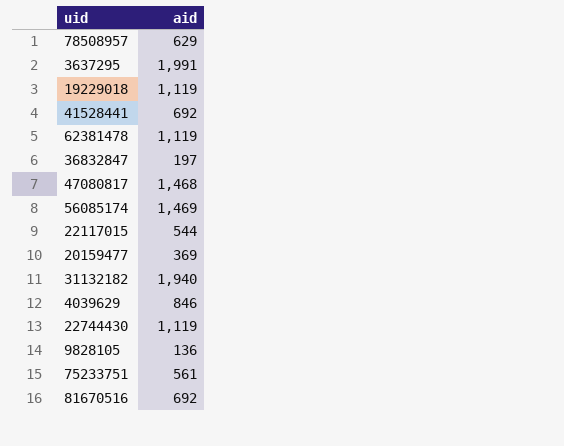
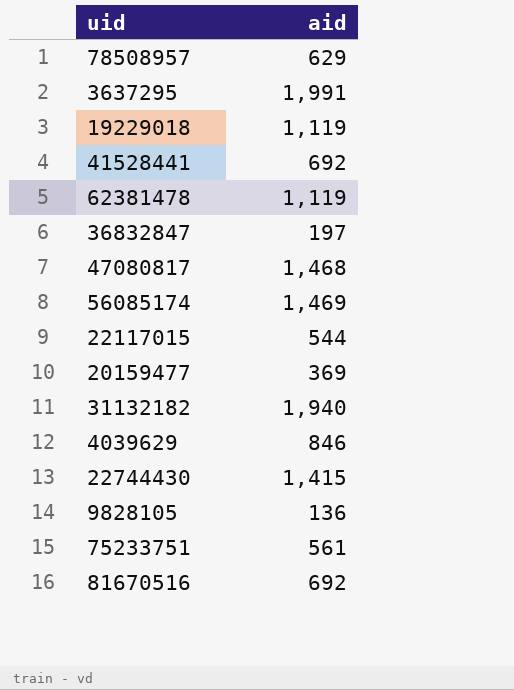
22744430 | aid: 1,119 -> 1,415

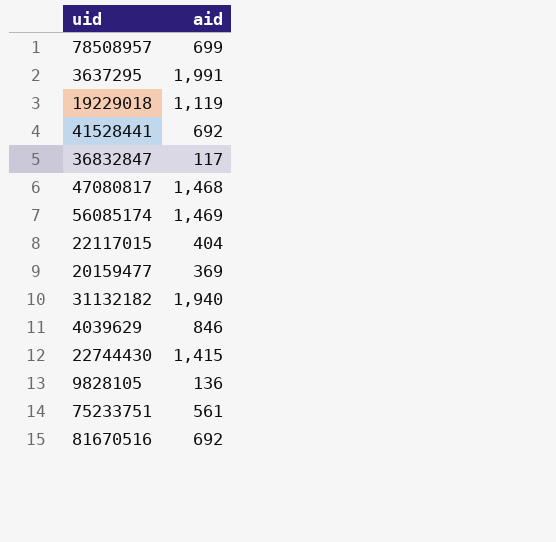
row 62381478: 1,119 -> none
78508957 | aid: 629 -> 699
36832847 | aid: 197 -> 117
22117015 | aid: 544 -> 404

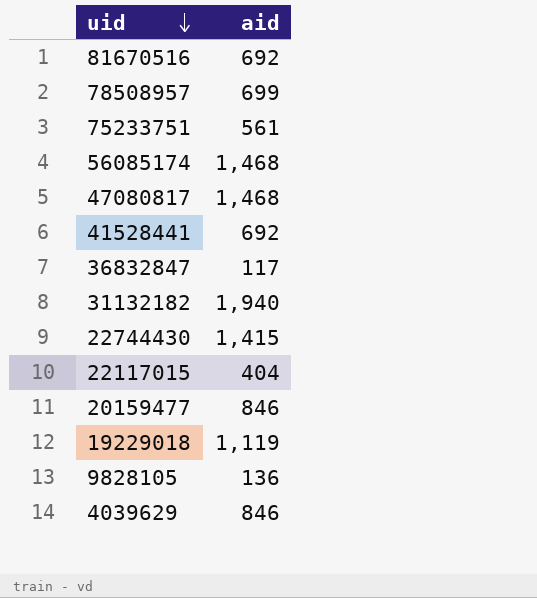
row order: none -> uid descending
row 3637295: 1,991 -> none
56085174 | aid: 1,469 -> 1,468
20159477 | aid: 369 -> 846

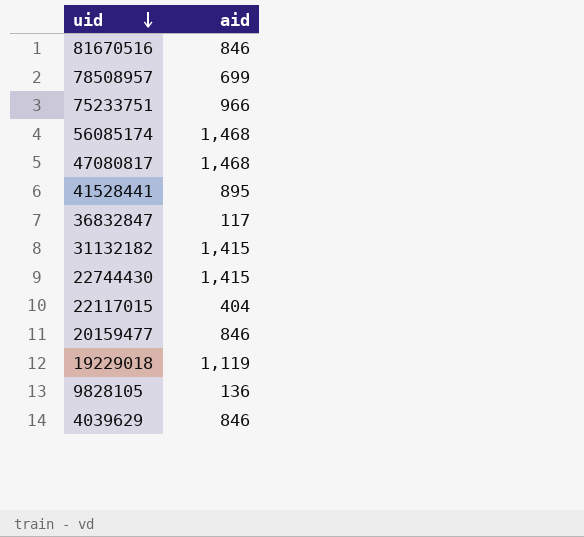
81670516 | aid: 692 -> 846
75233751 | aid: 561 -> 966
41528441 | aid: 692 -> 895
31132182 | aid: 1,940 -> 1,415

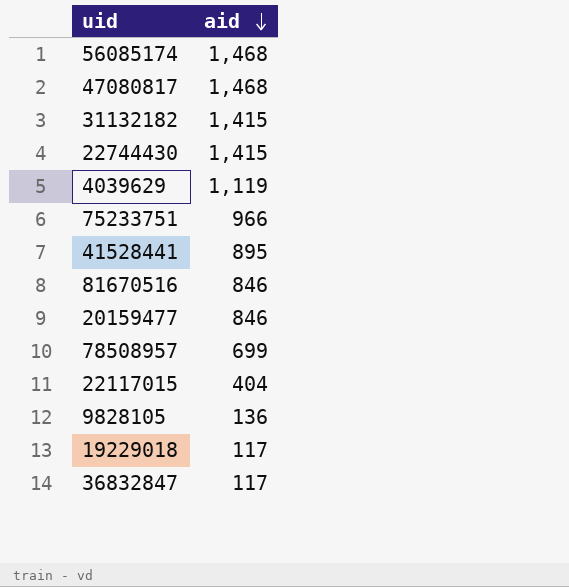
row order: uid descending -> aid descending
4039629 | aid: 846 -> 1,119
19229018 | aid: 1,119 -> 117

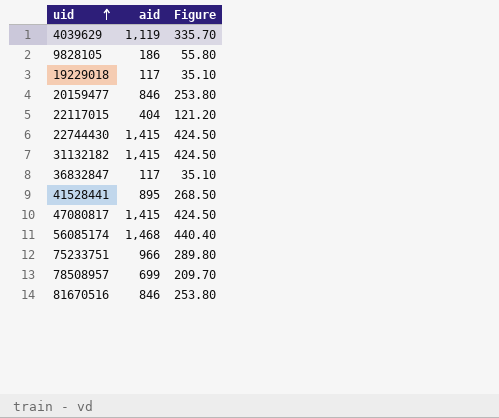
row order: aid descending -> uid ascending
column Figure | formula: none -> [aid] * 0.3
9828105 | aid: 136 -> 186
47080817 | aid: 1,468 -> 1,415

